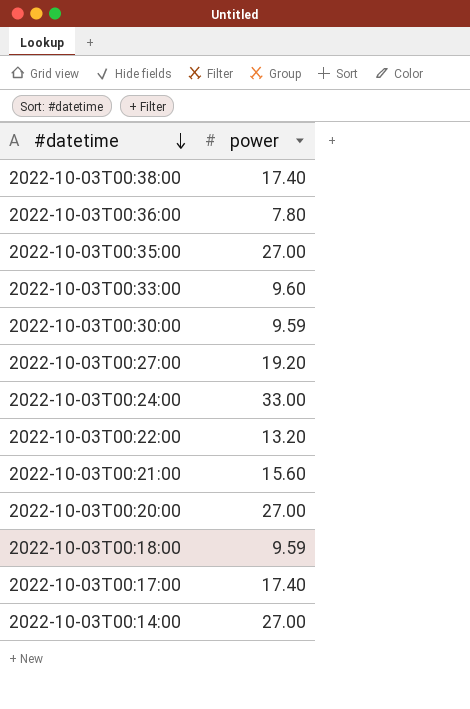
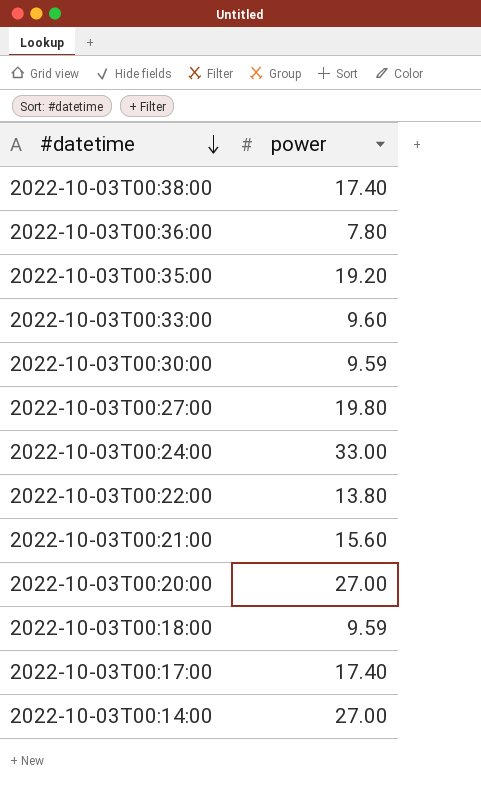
2022-10-03T00:35:00 | power: 27.00 -> 19.20
2022-10-03T00:27:00 | power: 19.20 -> 19.80
2022-10-03T00:22:00 | power: 13.20 -> 13.80

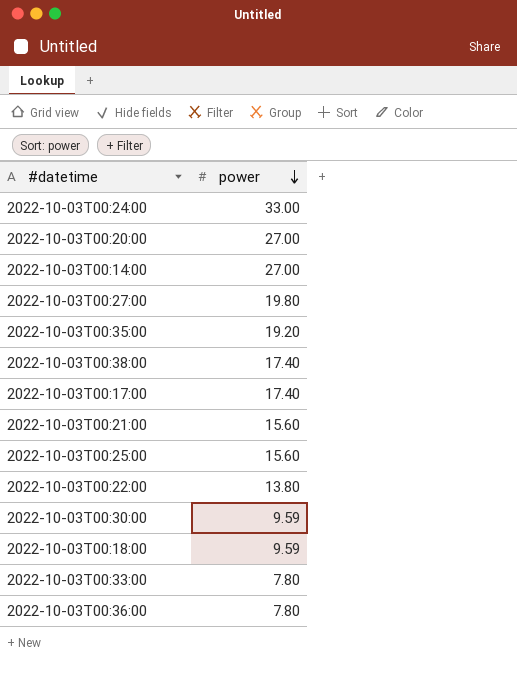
row order: #datetime descending -> power descending
row 2022-10-03T00:25:00: none -> 15.60
2022-10-03T00:33:00 | power: 9.60 -> 7.80

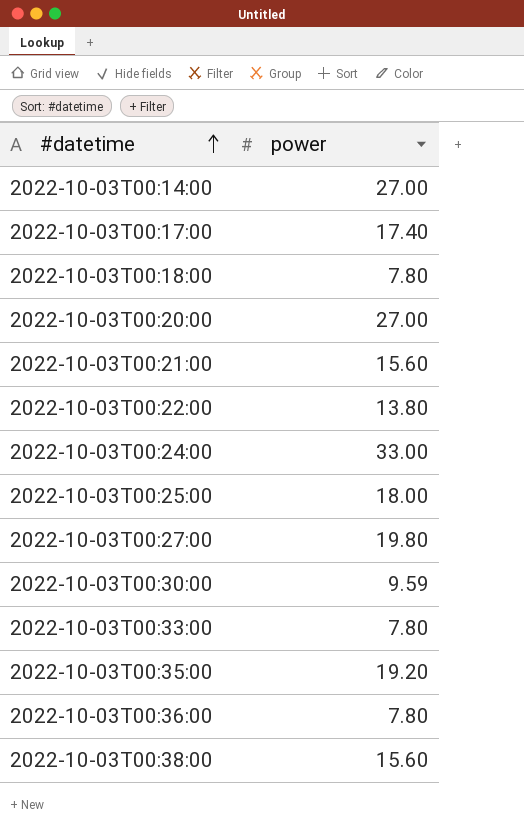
row order: power descending -> #datetime ascending
2022-10-03T00:18:00 | power: 9.59 -> 7.80
2022-10-03T00:25:00 | power: 15.60 -> 18.00
2022-10-03T00:38:00 | power: 17.40 -> 15.60

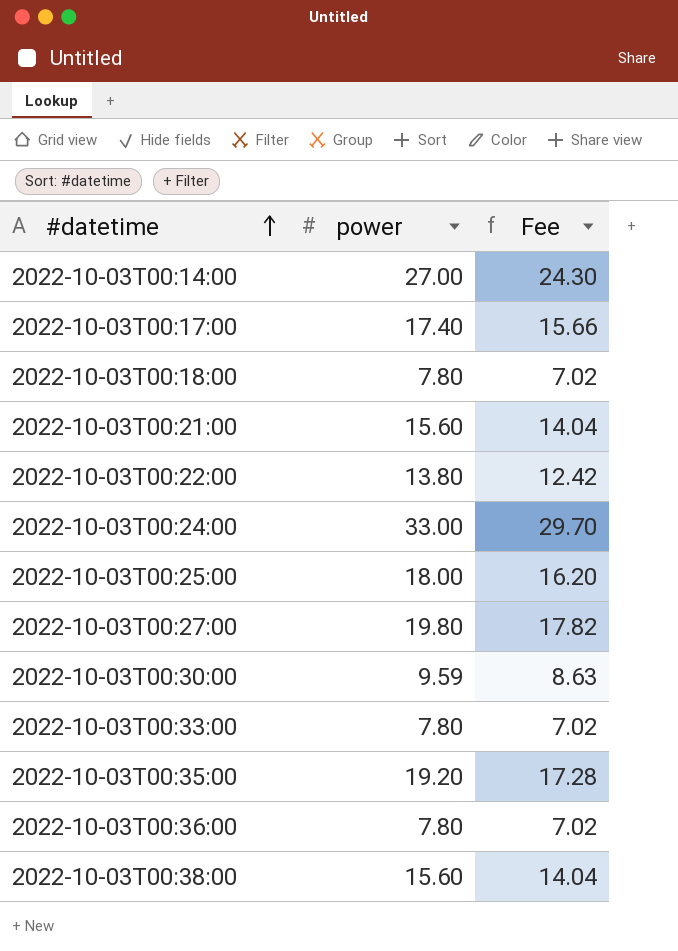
column Fee | formula: none -> [power] * 0.9
row 2022-10-03T00:20:00: 27.00 -> none

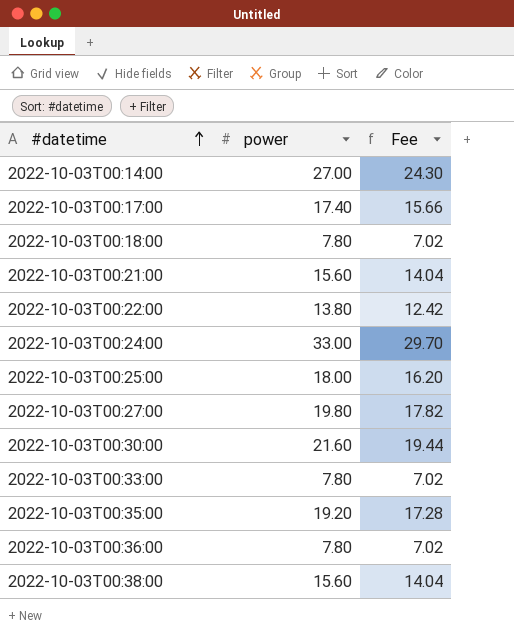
2022-10-03T00:30:00 | power: 9.59 -> 21.60
2022-10-03T00:30:00 | Fee: 8.63 -> 19.44

